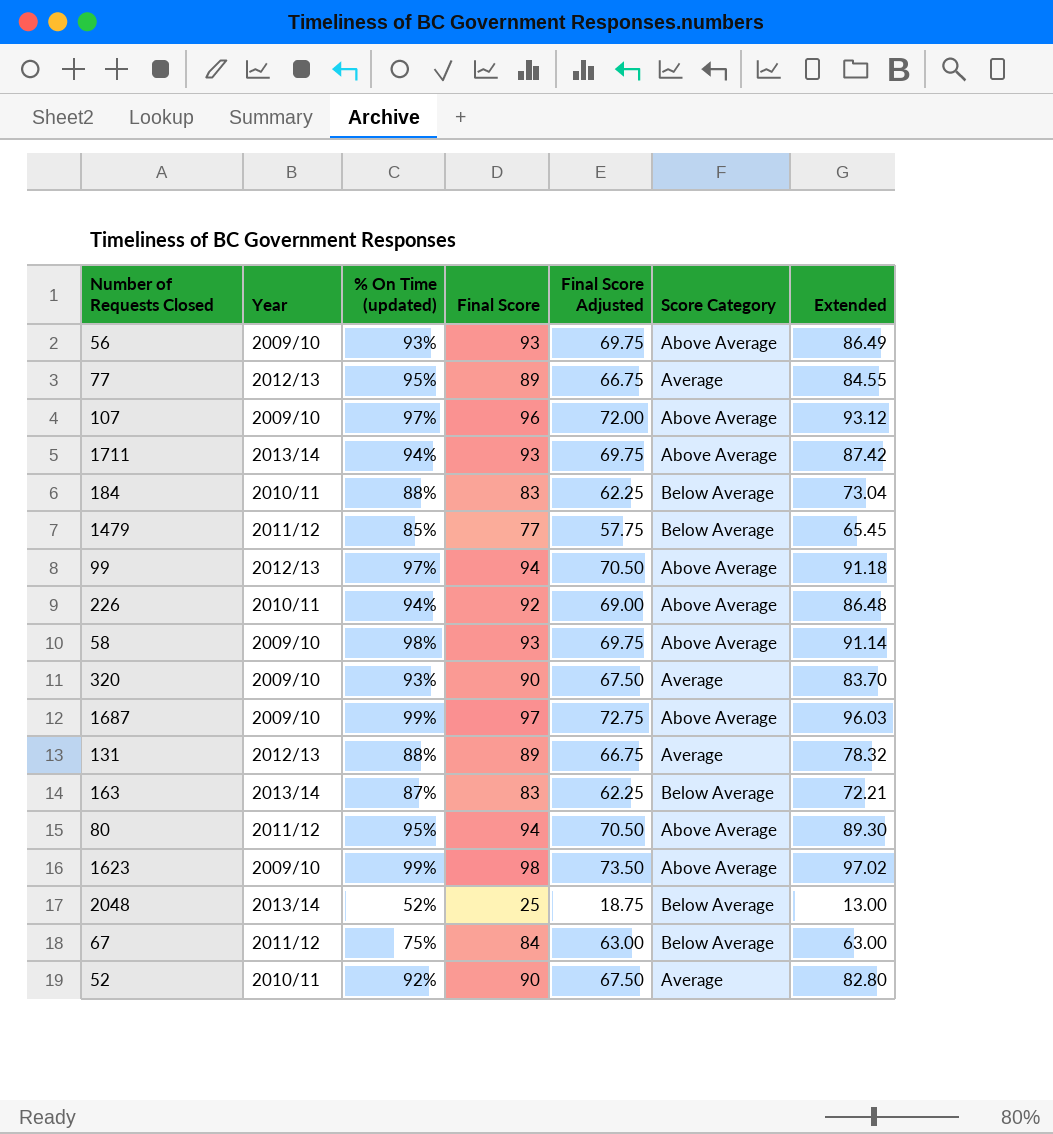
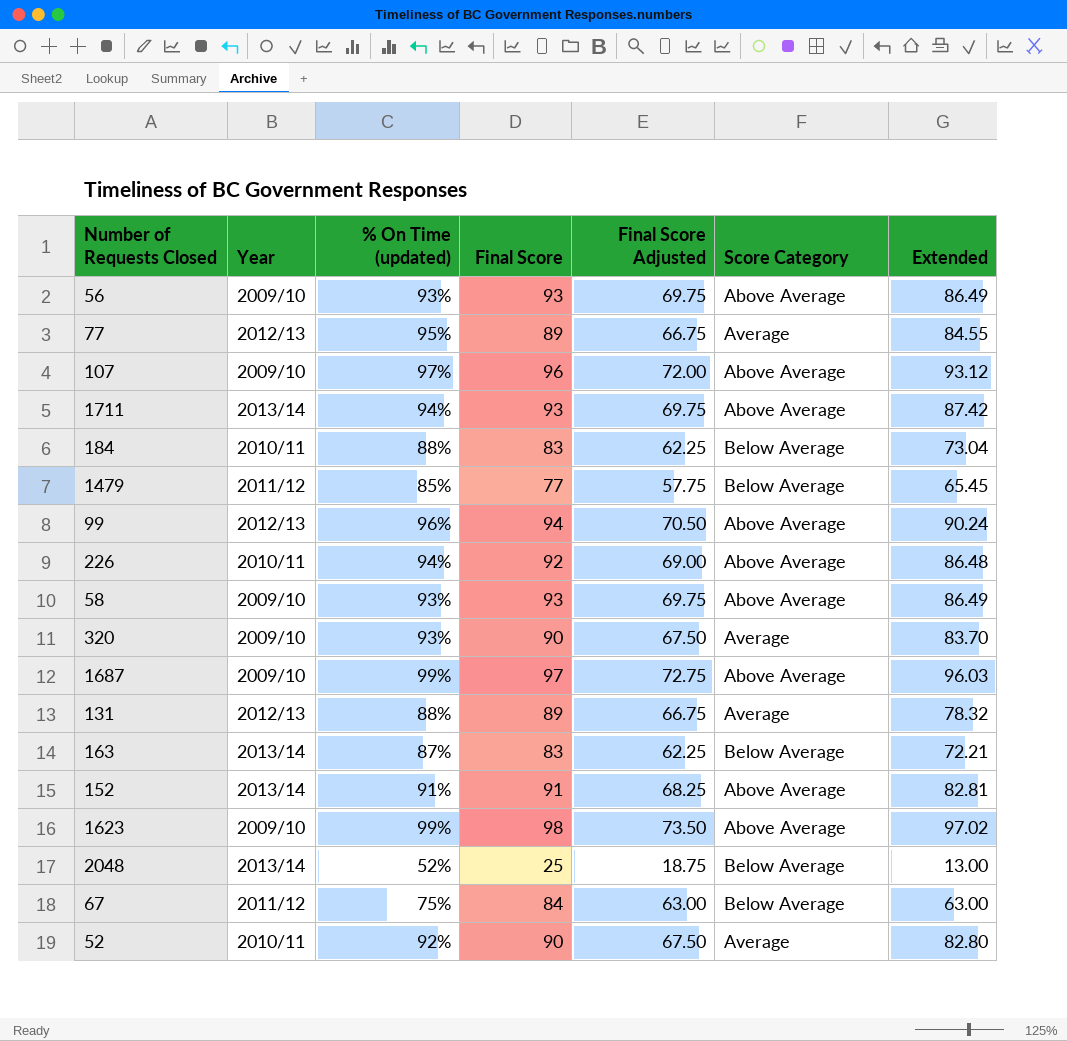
row 80: 2011/12 | 95% | 94 | 70.50 | Above Average | 89.30 -> none
99 | % On Time (updated): 97% -> 96%
99 | Extended: 91.18 -> 90.24
58 | % On Time (updated): 98% -> 93%
58 | Extended: 91.14 -> 86.49
row 152: none -> 2013/14 | 91% | 91 | 68.25 | Above Average | 82.81

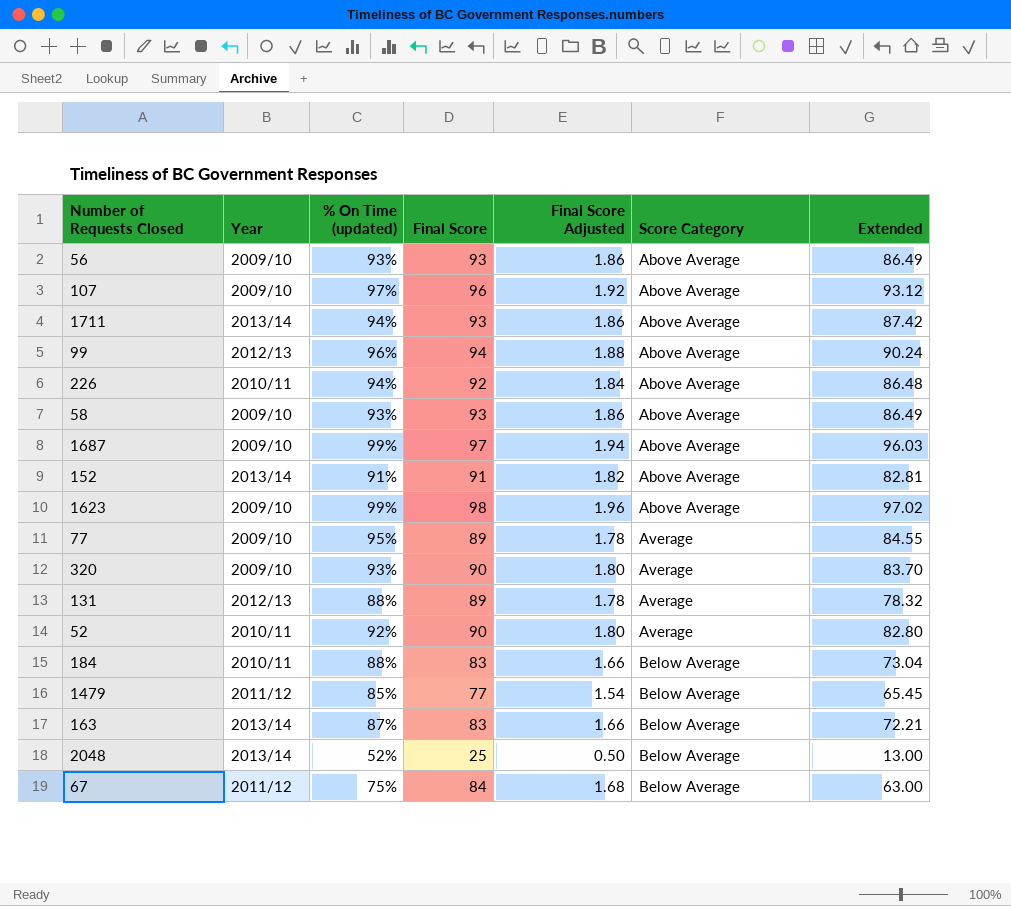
row order: none -> Score Category ascending
column Final Score Adjusted | formula: [Final Score] * 0.75 -> [Final Score] * 0.02
77 | Year: 2012/13 -> 2009/10

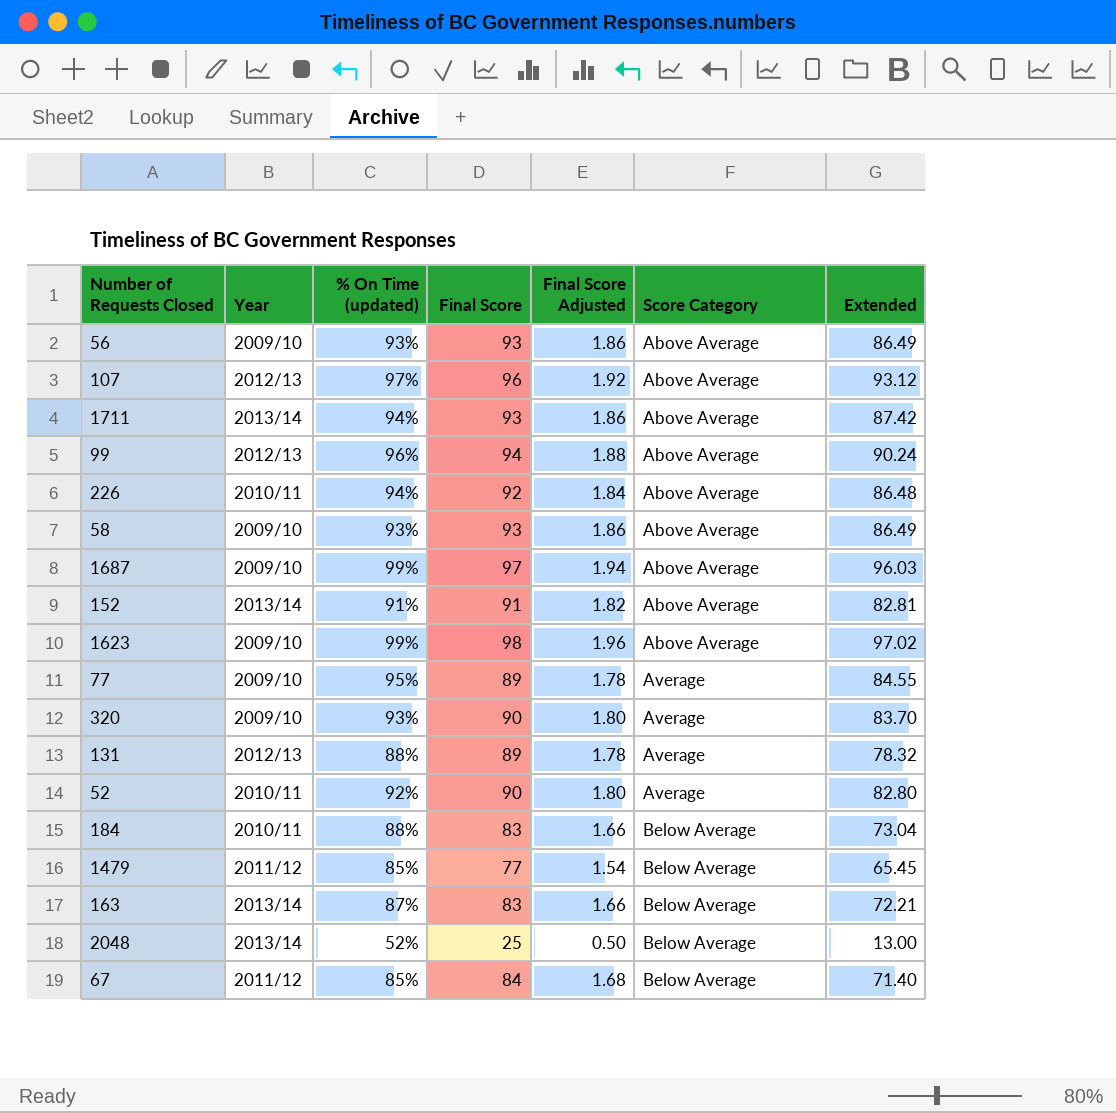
107 | Year: 2009/10 -> 2012/13
67 | % On Time (updated): 75% -> 85%
67 | Extended: 63.00 -> 71.40

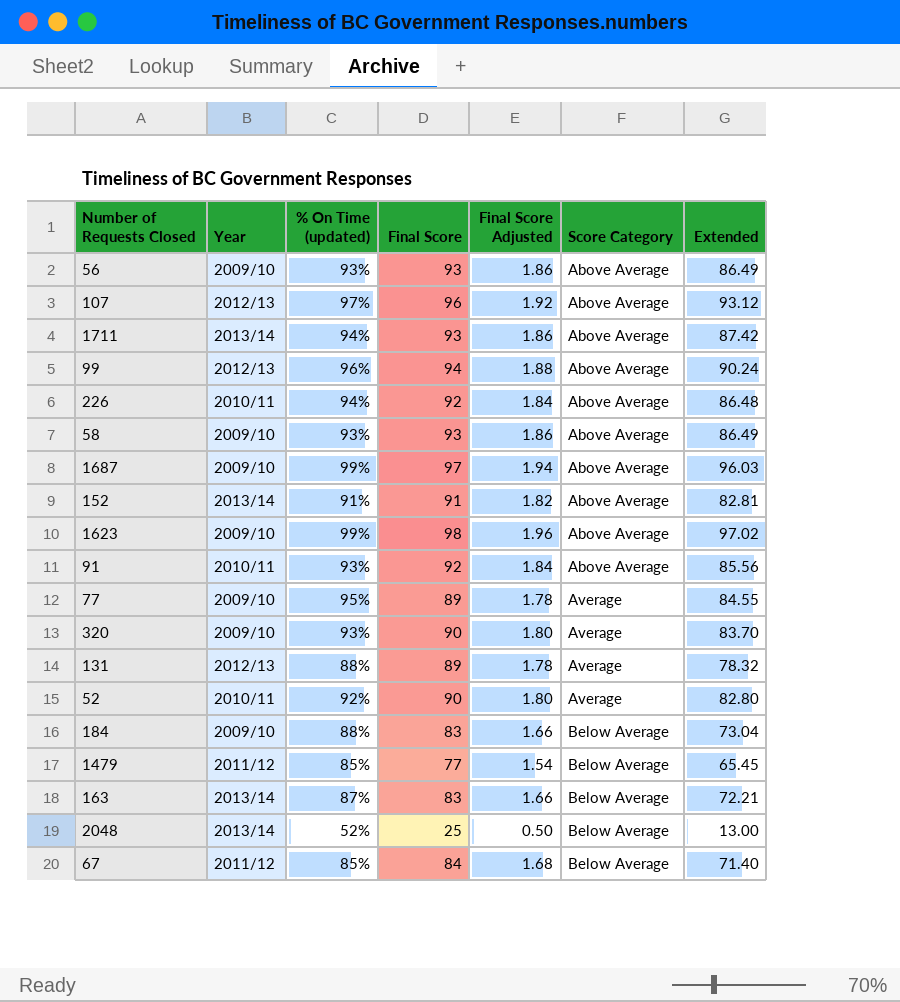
row 91: none -> 2010/11 | 93% | 92 | 1.84 | Above Average | 85.56
184 | Year: 2010/11 -> 2009/10

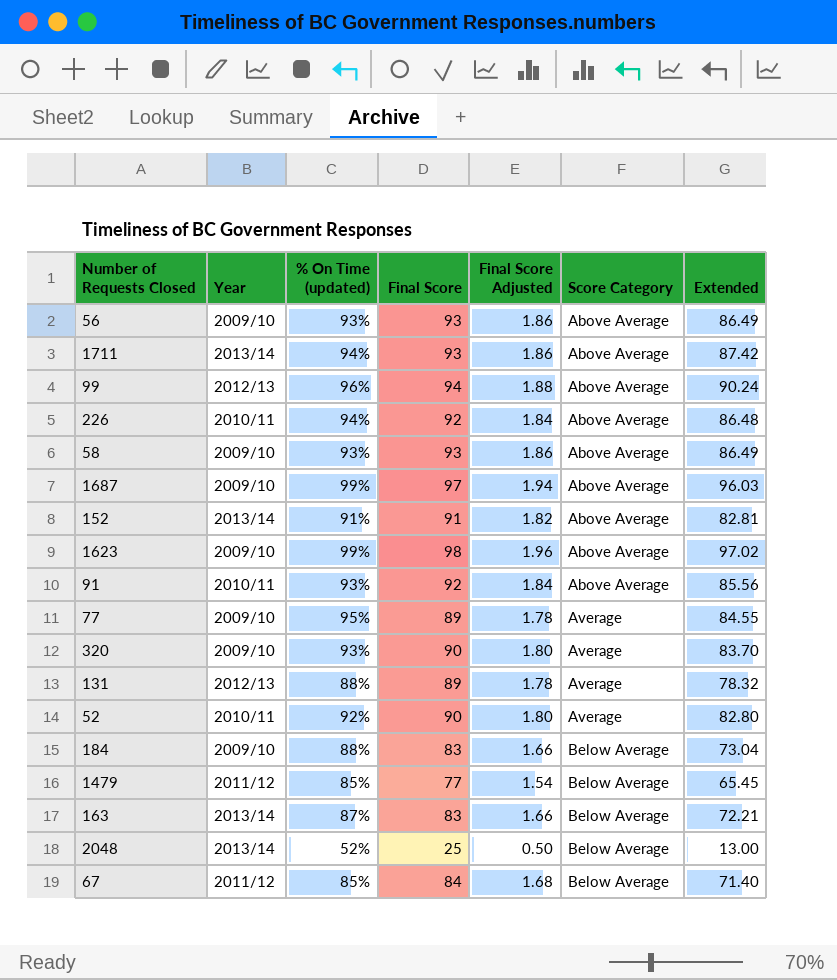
row 107: 2012/13 | 97% | 96 | 1.92 | Above Average | 93.12 -> none

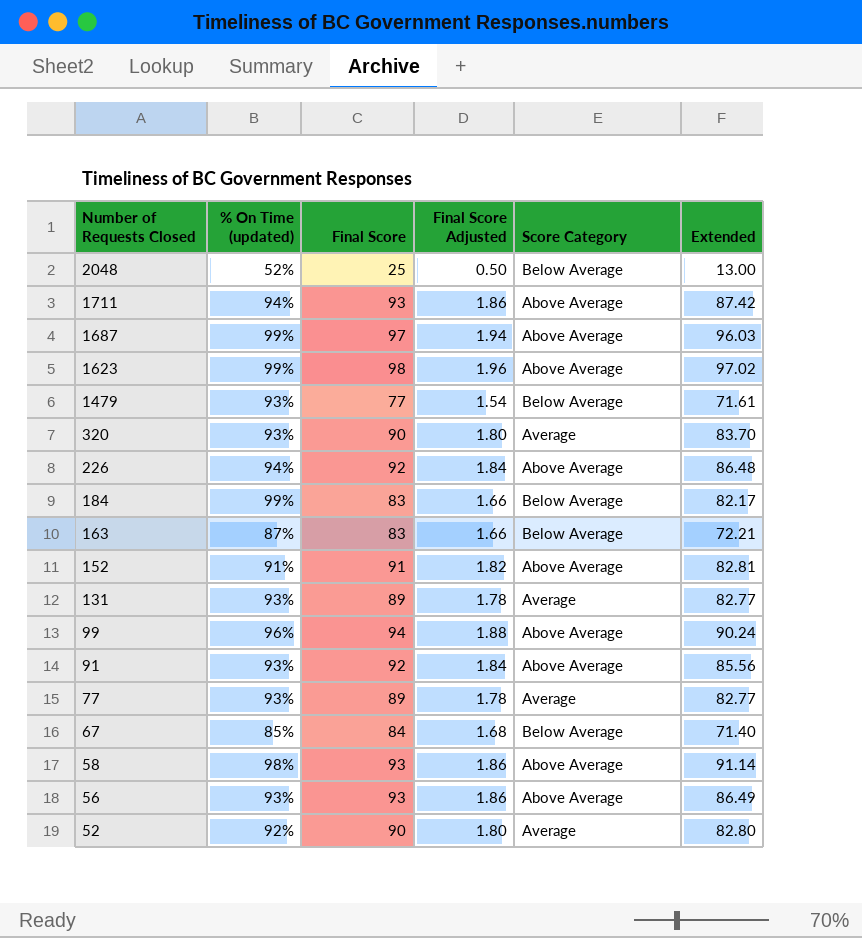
row order: Score Category ascending -> Number of Requests Closed descending
column Year | position: 2 -> none
1479 | % On Time (updated): 85% -> 93%
1479 | Extended: 65.45 -> 71.61
184 | % On Time (updated): 88% -> 99%
184 | Extended: 73.04 -> 82.17
131 | % On Time (updated): 88% -> 93%
131 | Extended: 78.32 -> 82.77
77 | % On Time (updated): 95% -> 93%
77 | Extended: 84.55 -> 82.77
58 | % On Time (updated): 93% -> 98%
58 | Extended: 86.49 -> 91.14

